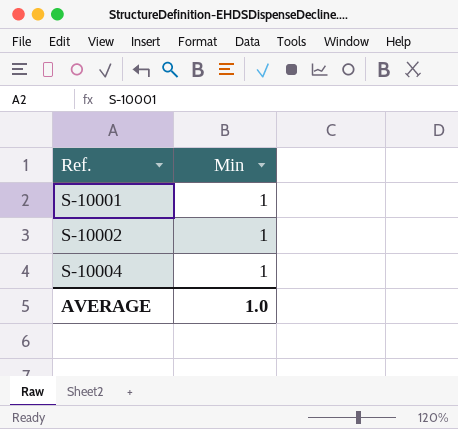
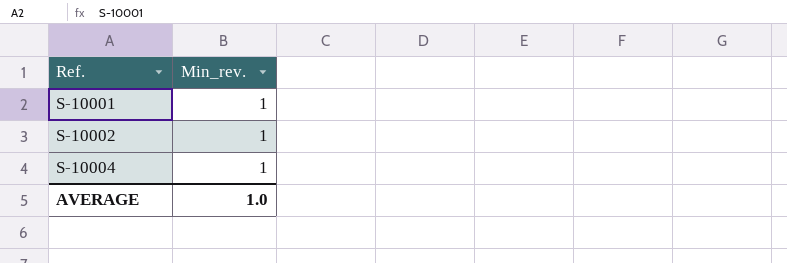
column name: Min -> Min_rev.

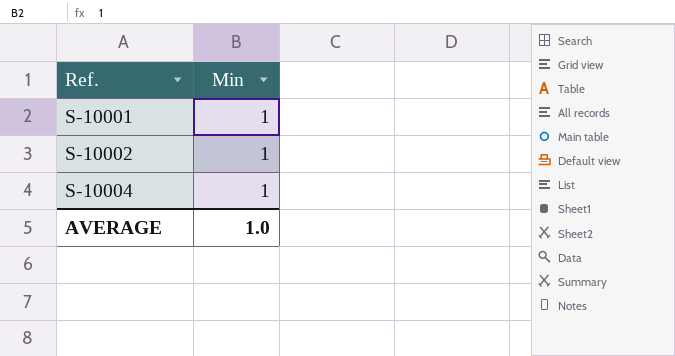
column name: Min_rev. -> Min

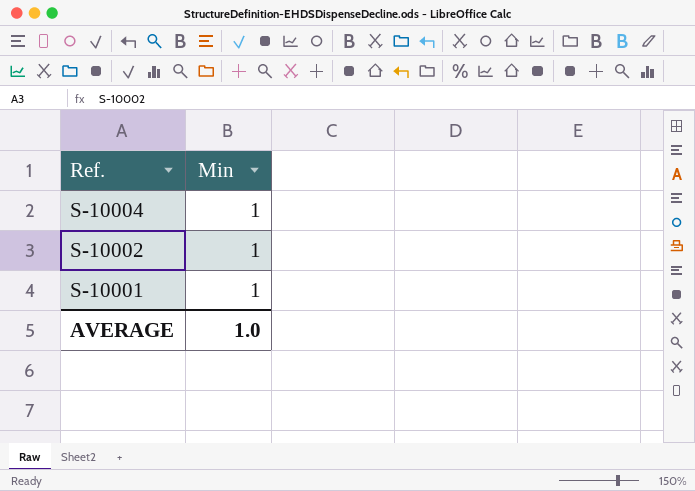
row order: Ref. ascending -> Ref. descending

